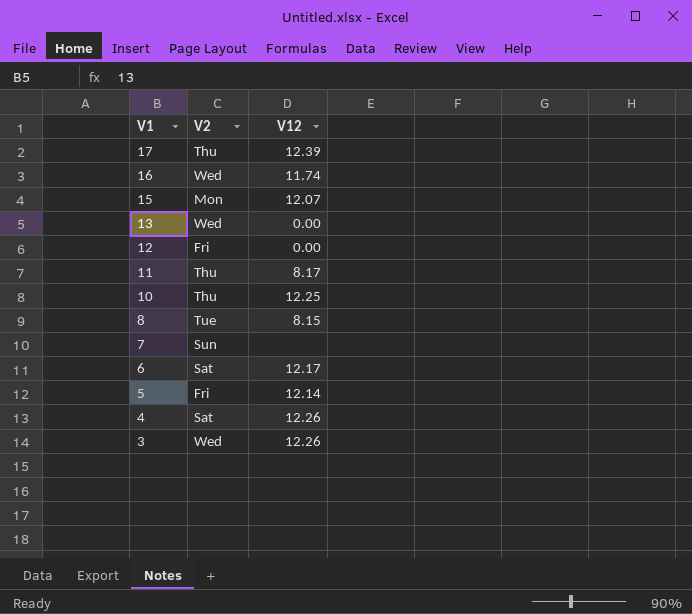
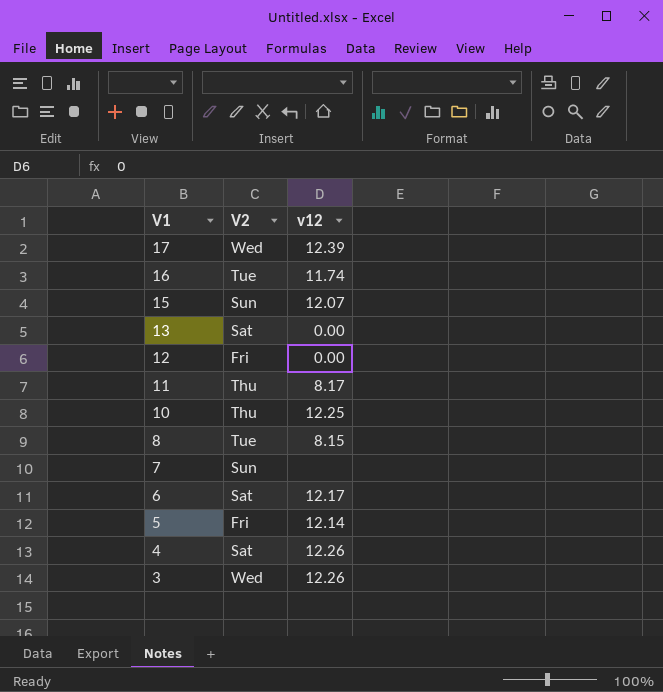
column name: V12 -> v12
17 | V2: Thu -> Wed
16 | V2: Wed -> Tue
15 | V2: Mon -> Sun
13 | V2: Wed -> Sat

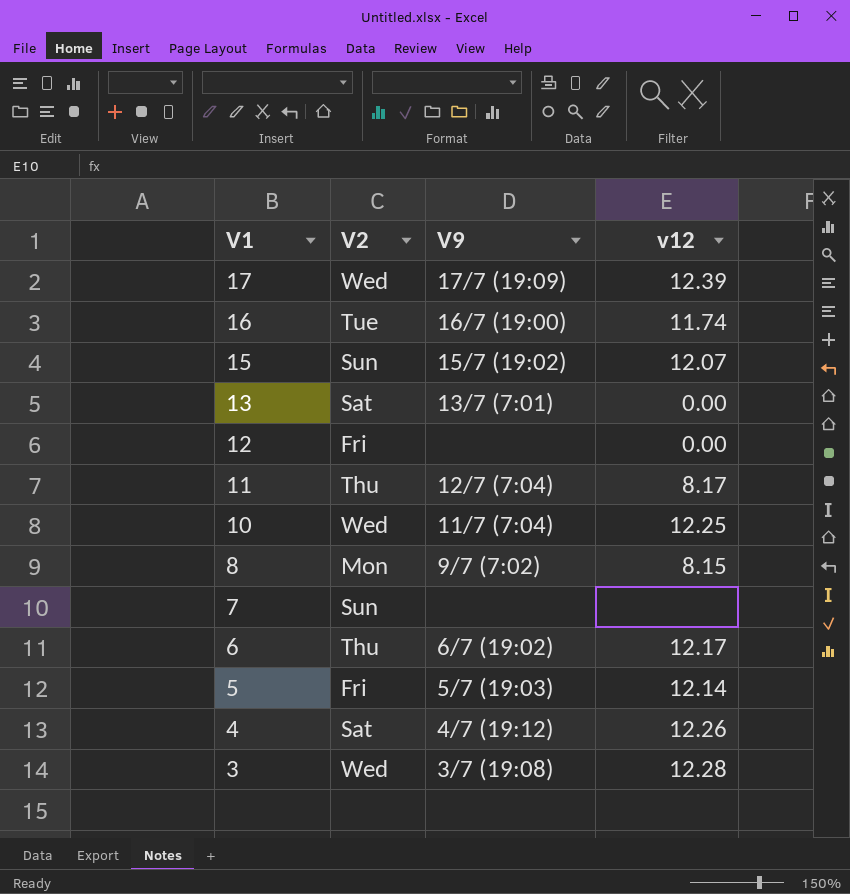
column V9 | position: none -> 3
10 | V2: Thu -> Wed
8 | V2: Tue -> Mon
6 | V2: Sat -> Thu
3 | v12: 12.26 -> 12.28

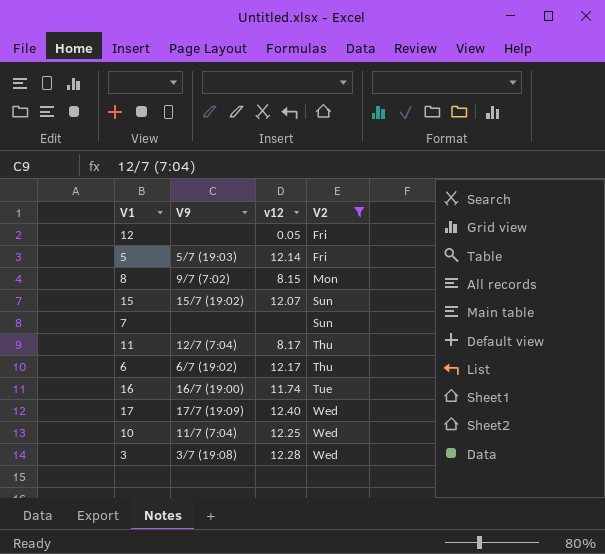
filter: none -> V2 != Sat
row order: V1 descending -> V2 ascending
column V2 | position: 2 -> 4
12 | v12: 0.00 -> 0.05
17 | v12: 12.39 -> 12.40

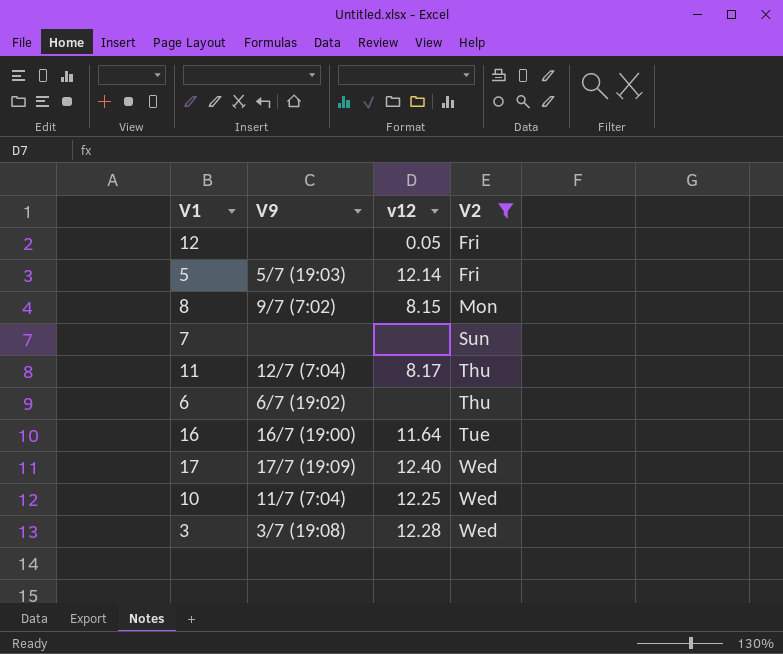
row 15: 15/7 (19:02) | 12.07 | Sun -> none
6 | v12: 12.17 -> none
16 | v12: 11.74 -> 11.64

